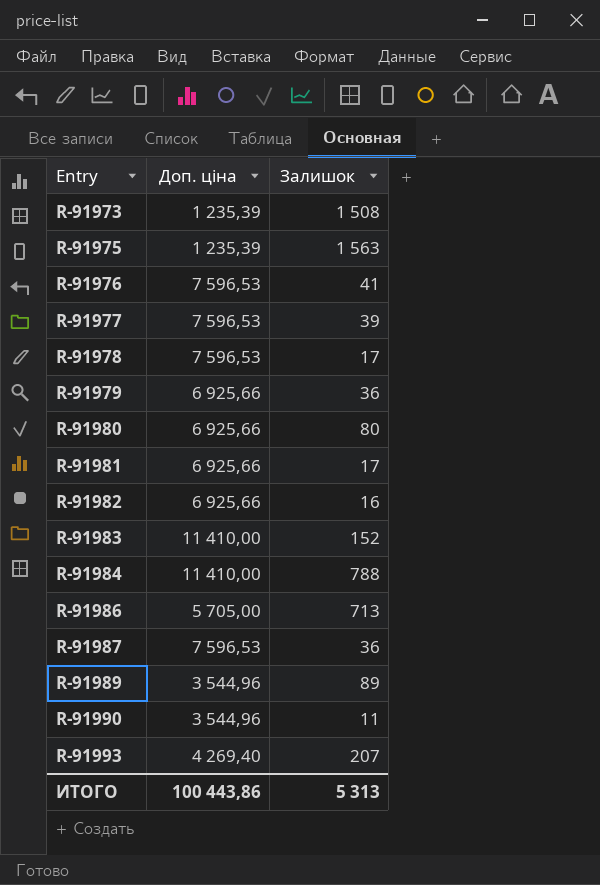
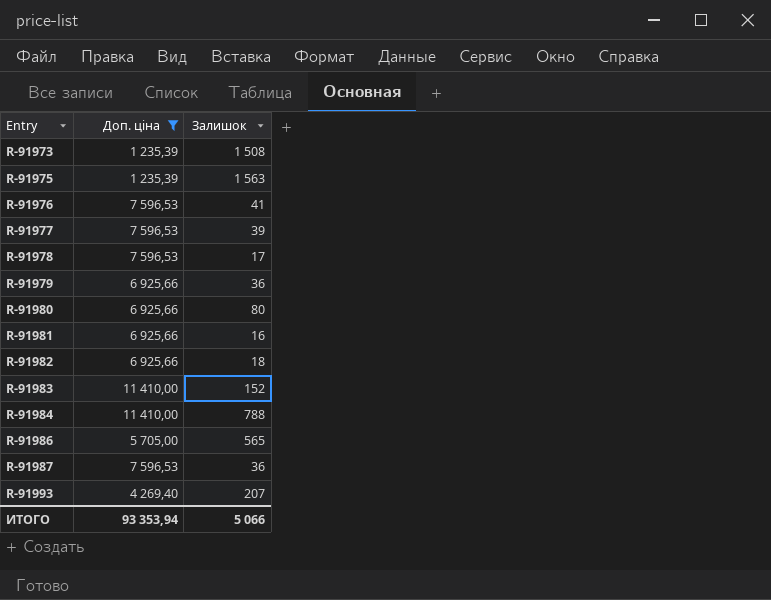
filter: none -> Доп. ціна != 3 544,96
R-91981 | Залишок: 17 -> 16
R-91982 | Залишок: 16 -> 18
R-91986 | Залишок: 713 -> 565
ИТОГО | Доп. ціна: 100 443,86 -> 93 353,94
ИТОГО | Залишок: 5 313 -> 5 066

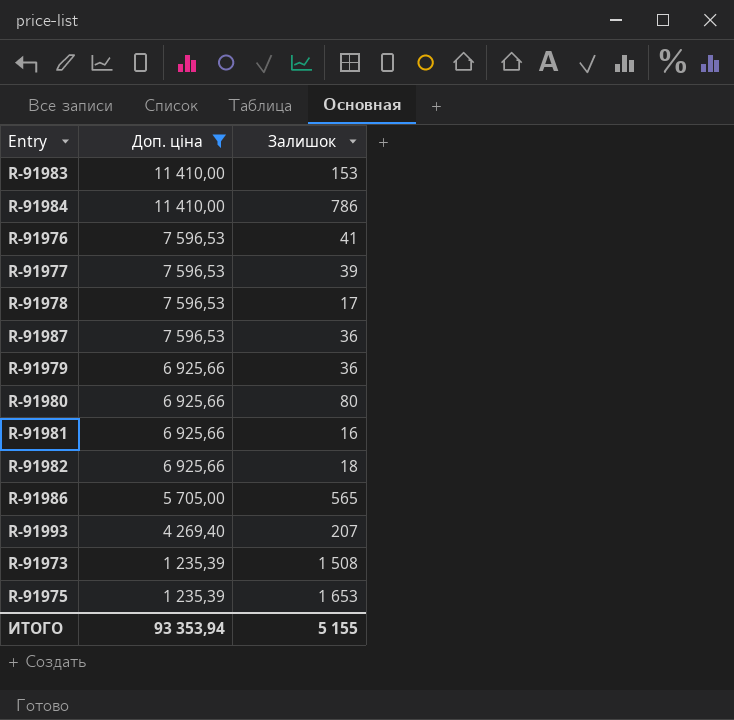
row order: Entry ascending -> Доп. ціна descending
R-91983 | Залишок: 152 -> 153
R-91984 | Залишок: 788 -> 786
R-91975 | Залишок: 1 563 -> 1 653
ИТОГО | Залишок: 5 066 -> 5 155

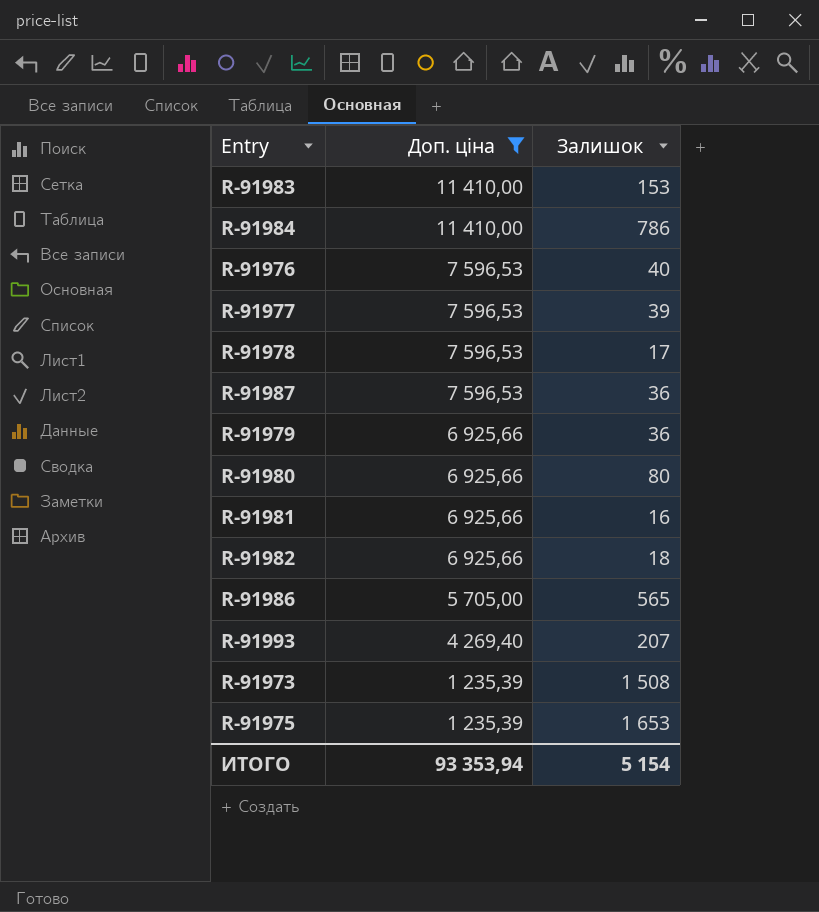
R-91976 | Залишок: 41 -> 40
ИТОГО | Залишок: 5 155 -> 5 154

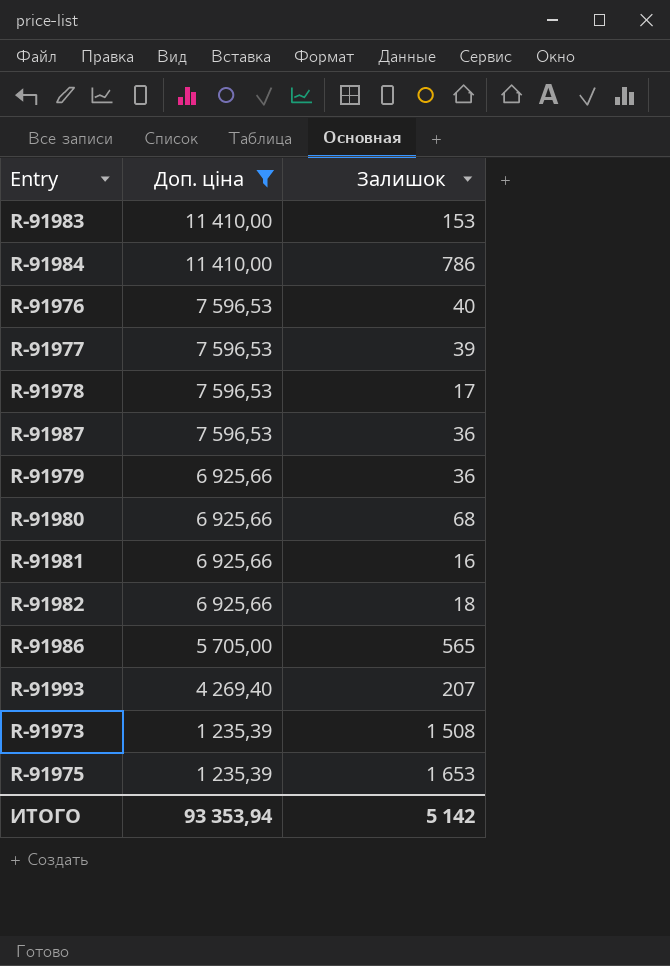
R-91980 | Залишок: 80 -> 68
ИТОГО | Залишок: 5 154 -> 5 142

